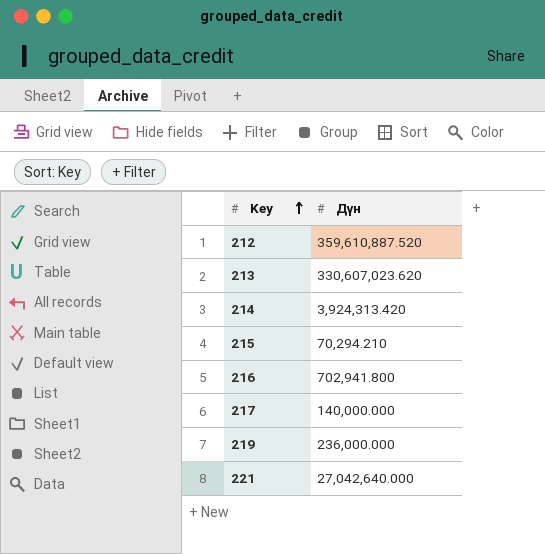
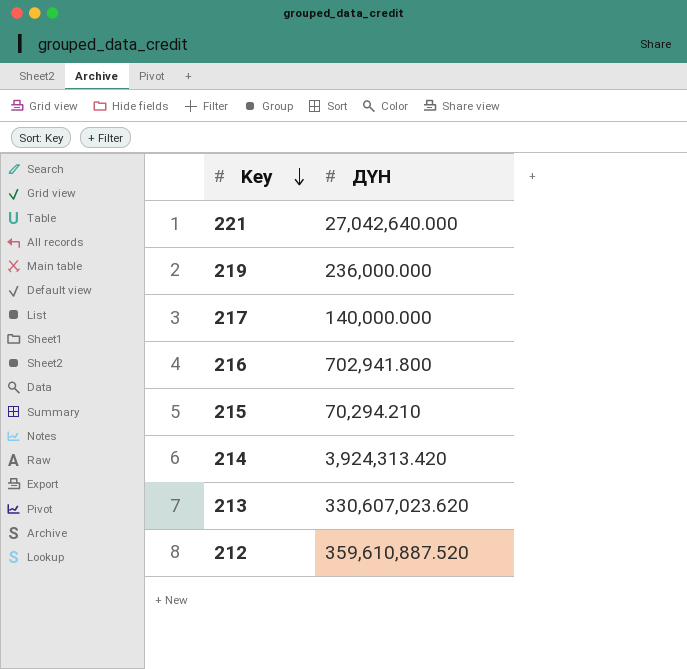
row order: Key ascending -> Key descending
column name: Дүн -> ДҮН

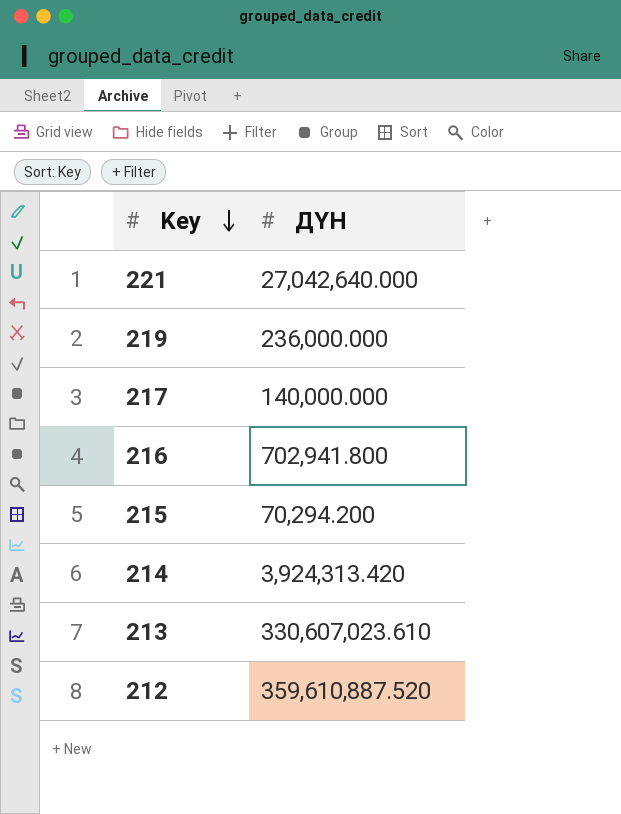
215 | ДҮН: 70,294.210 -> 70,294.200
213 | ДҮН: 330,607,023.620 -> 330,607,023.610

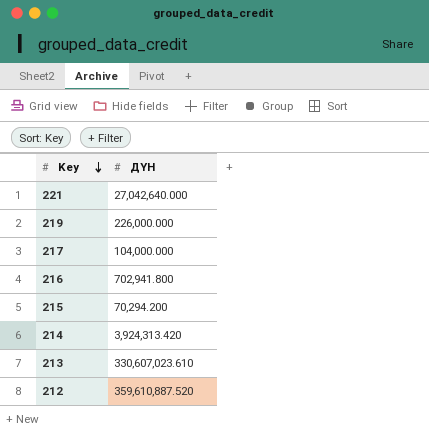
219 | ДҮН: 236,000.000 -> 226,000.000
217 | ДҮН: 140,000.000 -> 104,000.000

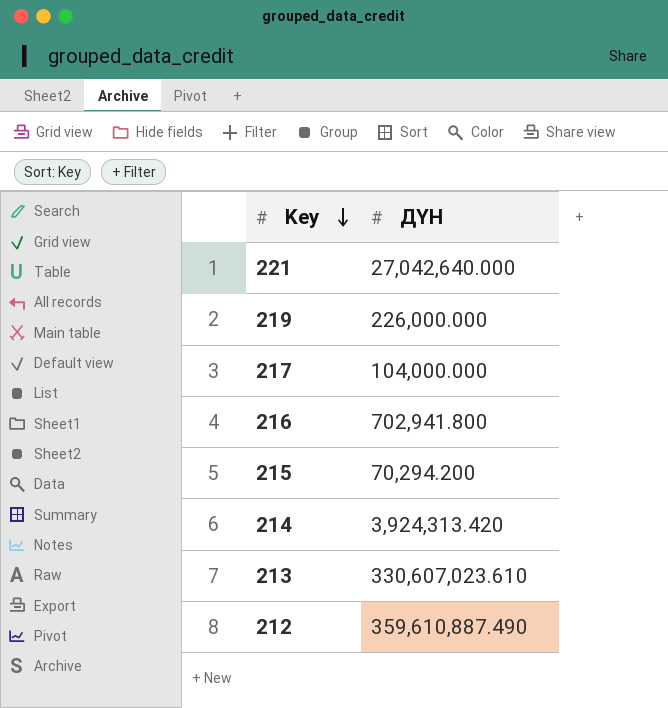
212 | ДҮН: 359,610,887.520 -> 359,610,887.490

